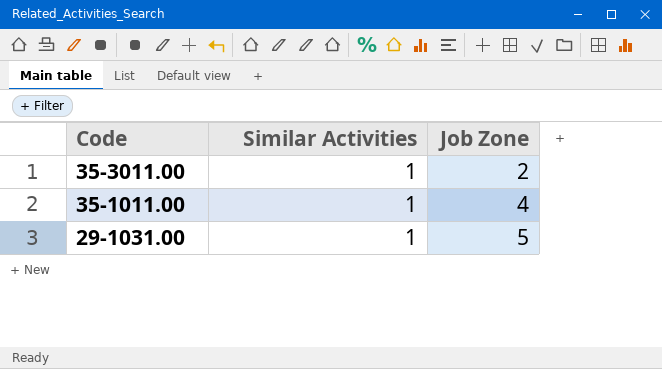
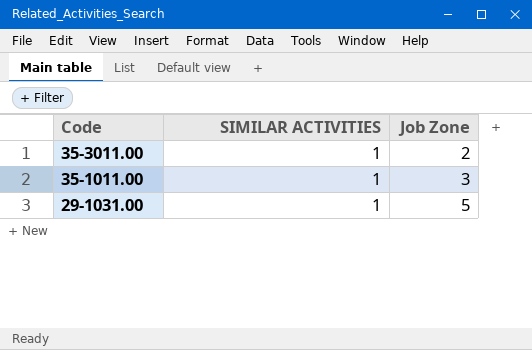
column name: Similar Activities -> SIMILAR ACTIVITIES
35-1011.00 | Job Zone: 4 -> 3

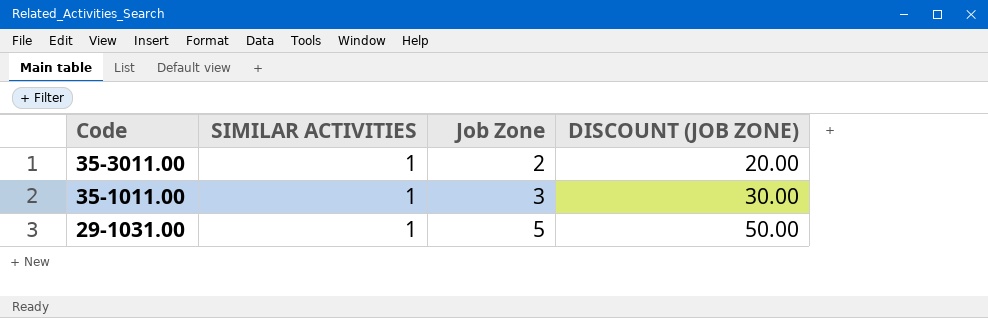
column DISCOUNT (JOB ZONE) | formula: none -> [Job Zone] * 10

